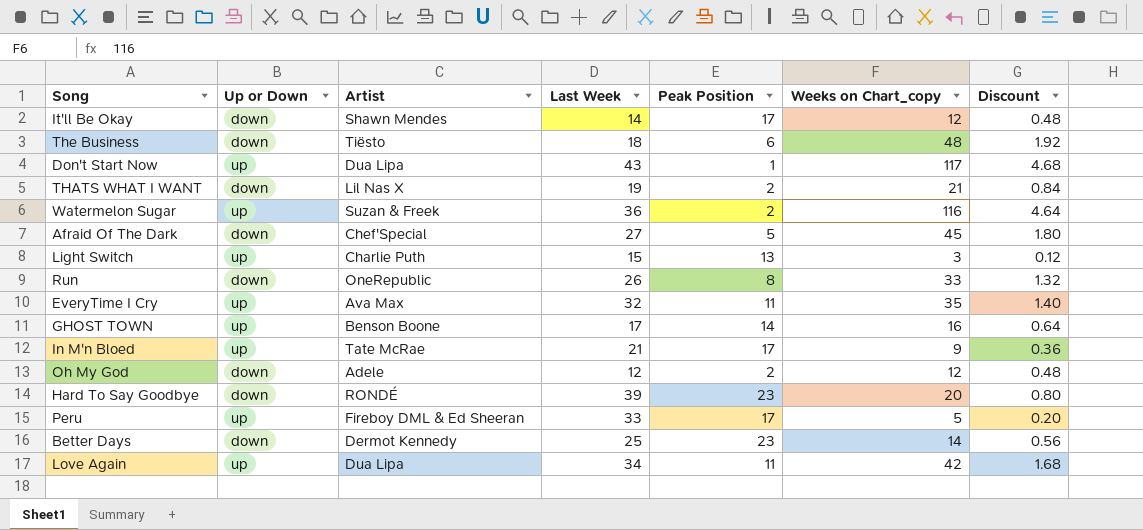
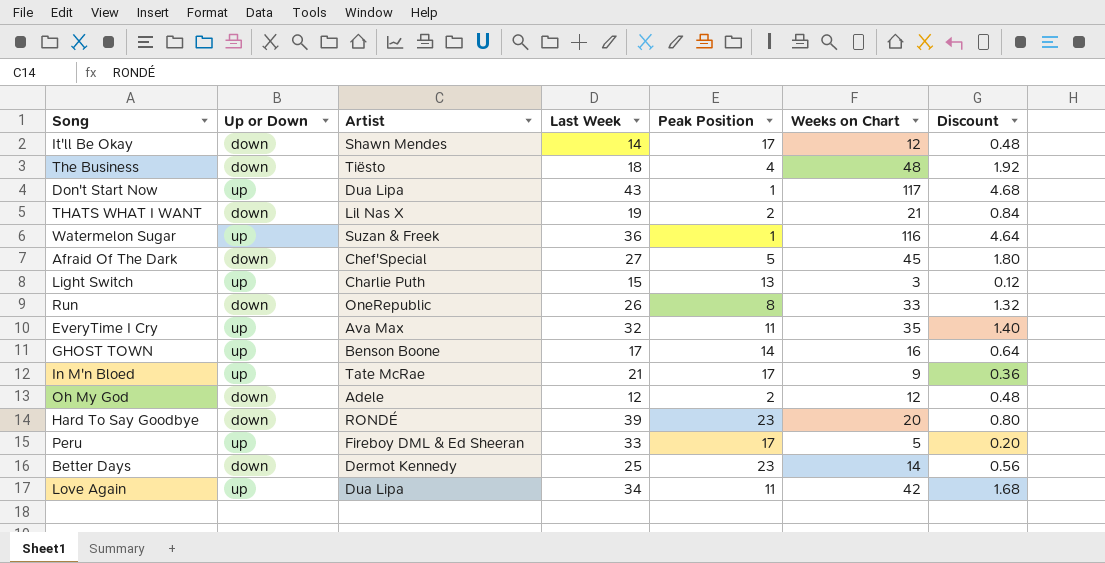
column name: Weeks on Chart_copy -> Weeks on Chart
The Business | Peak Position: 6 -> 4
Watermelon Sugar | Peak Position: 2 -> 1

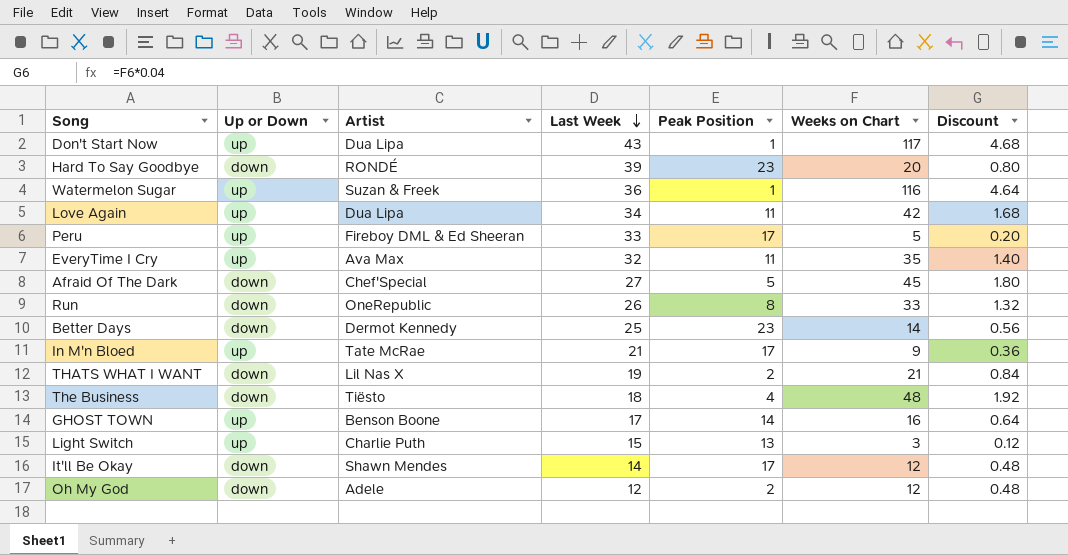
row order: none -> Last Week descending

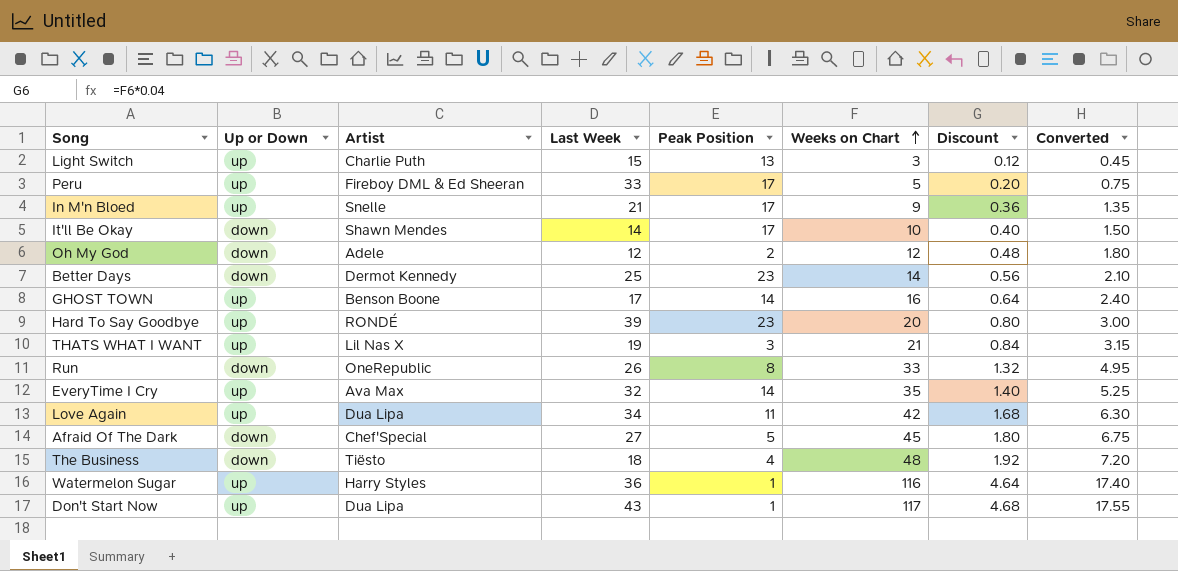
row order: Last Week descending -> Weeks on Chart ascending
column Converted | formula: none -> [Weeks on Chart] * 0.15
In M'n Bloed | Artist: Tate McRae -> Snelle
It'll Be Okay | Weeks on Chart: 12 -> 10
It'll Be Okay | Discount: 0.48 -> 0.40
Hard To Say Goodbye | Up or Down: down -> up
THATS WHAT I WANT | Up or Down: down -> up
THATS WHAT I WANT | Peak Position: 2 -> 3
EveryTime I Cry | Peak Position: 11 -> 14
Watermelon Sugar | Artist: Suzan & Freek -> Harry Styles

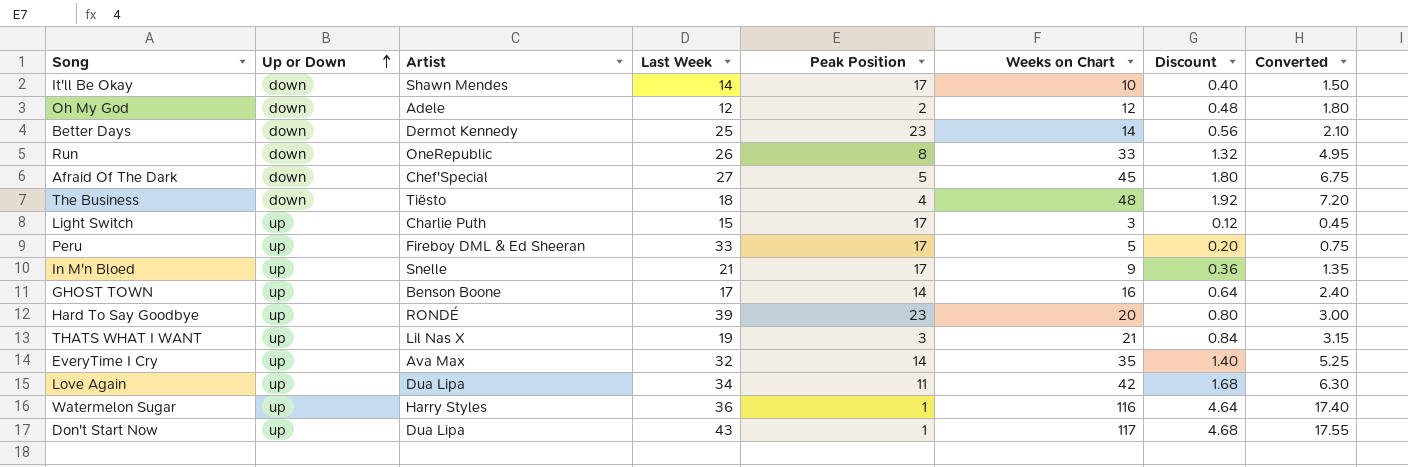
row order: Weeks on Chart ascending -> Up or Down ascending
Light Switch | Peak Position: 13 -> 17

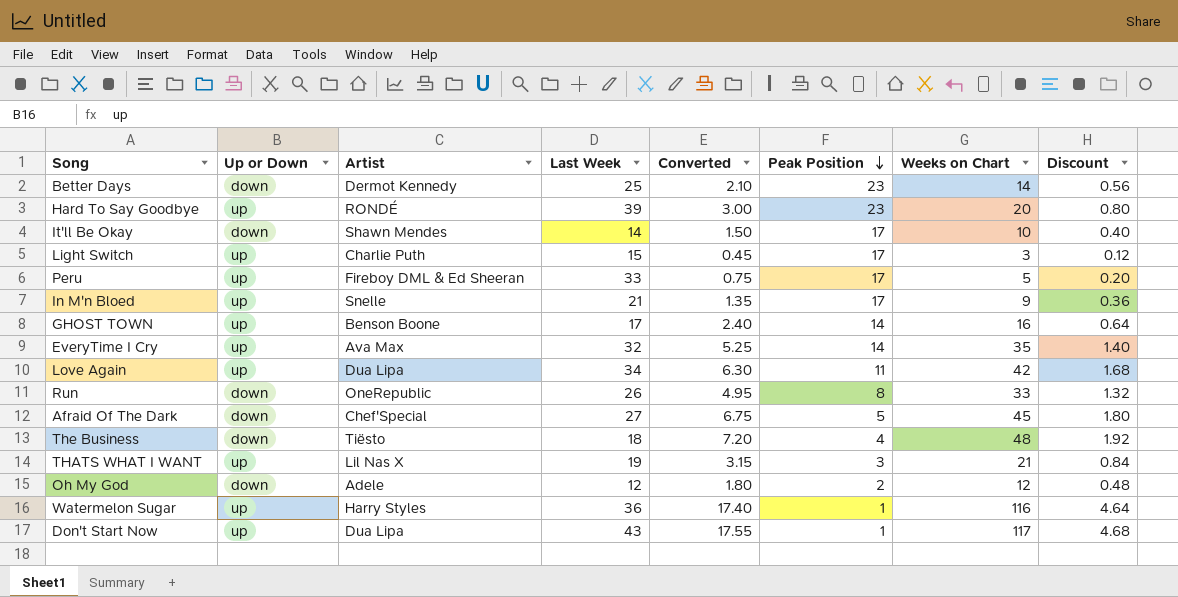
row order: Up or Down ascending -> Peak Position descending
column Converted | position: 8 -> 5

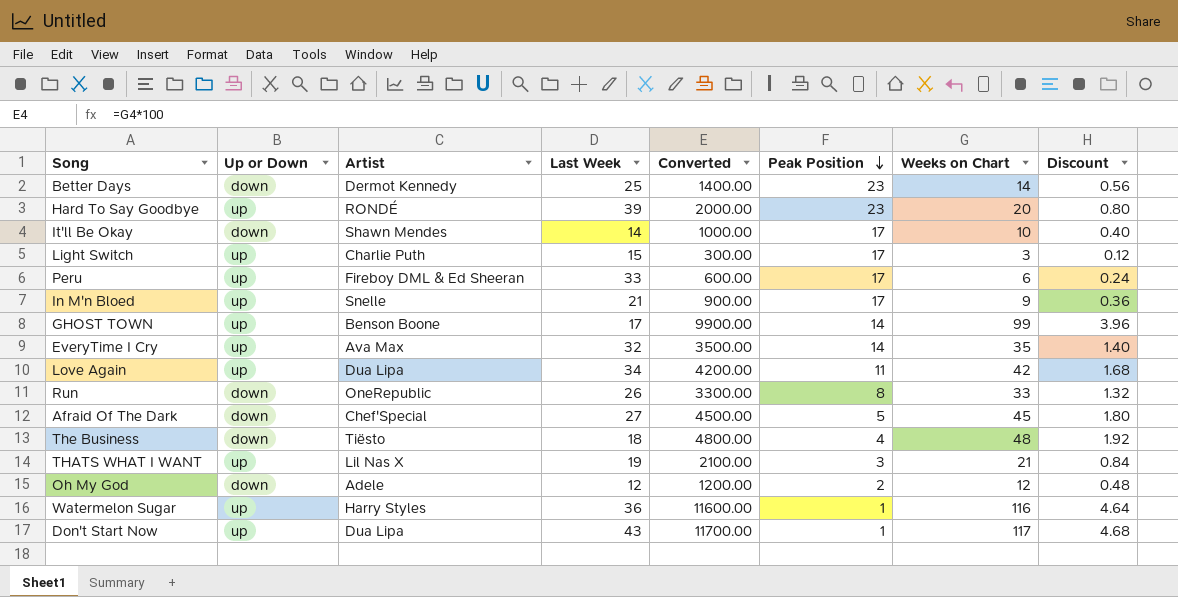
column Converted | formula: [Weeks on Chart] * 0.15 -> [Weeks on Chart] * 100
Peru | Weeks on Chart: 5 -> 6
Peru | Discount: 0.20 -> 0.24
GHOST TOWN | Weeks on Chart: 16 -> 99
GHOST TOWN | Discount: 0.64 -> 3.96

